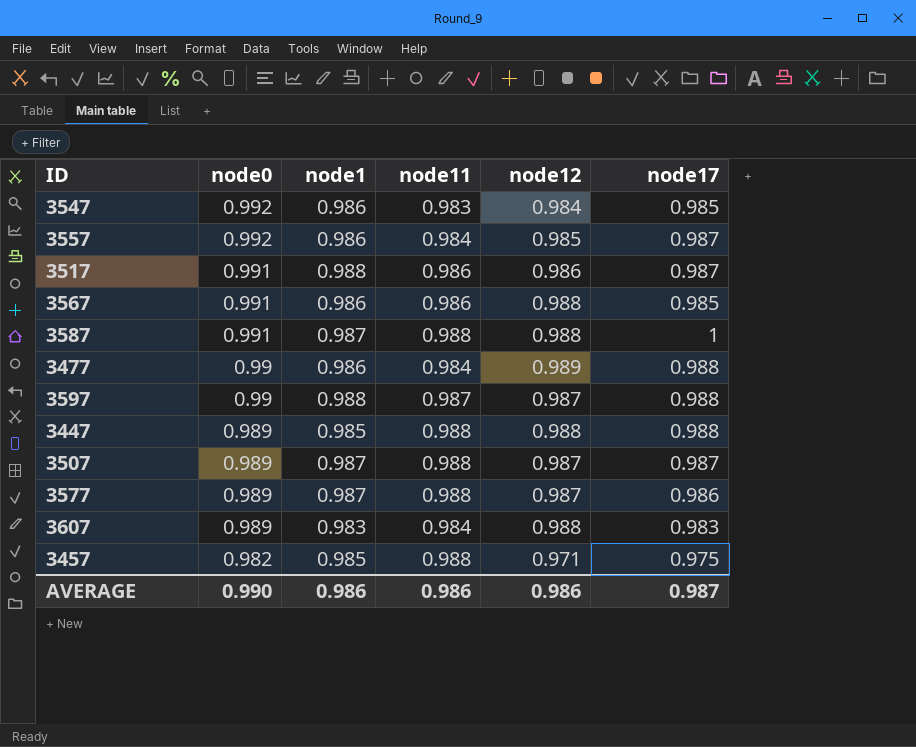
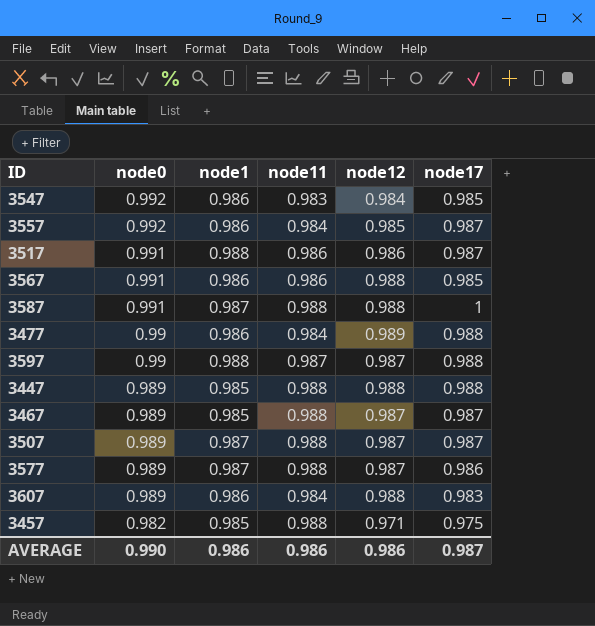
row 3467: none -> 0.989 | 0.985 | 0.988 | 0.987 | 0.987
3607 | node1: 0.983 -> 0.986

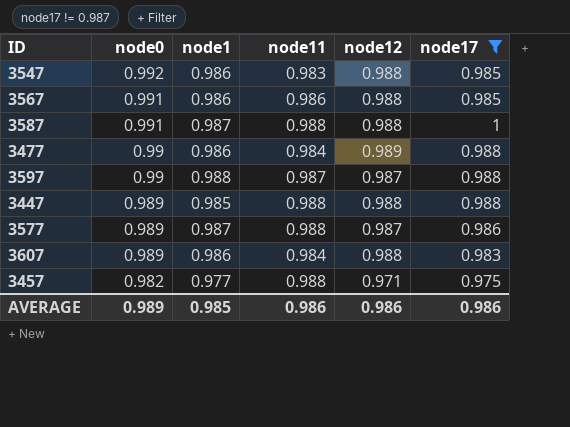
filter: none -> node17 != 0.987
3547 | node12: 0.984 -> 0.988
3457 | node1: 0.985 -> 0.977
AVERAGE | node0: 0.990 -> 0.989
AVERAGE | node1: 0.986 -> 0.985
AVERAGE | node17: 0.987 -> 0.986

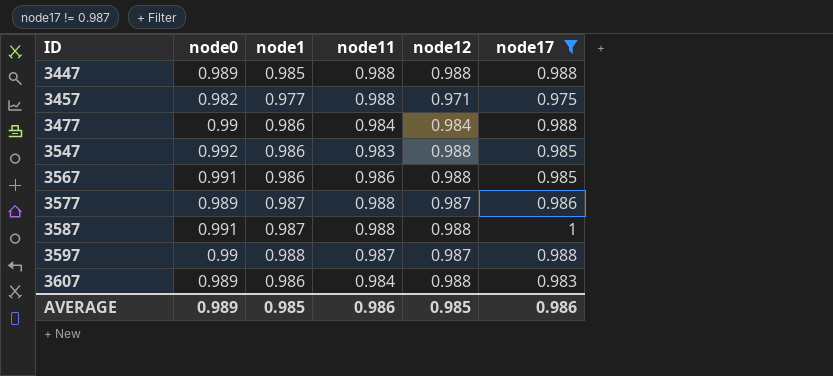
row order: node0 descending -> ID ascending
3477 | node12: 0.989 -> 0.984
AVERAGE | node12: 0.986 -> 0.985

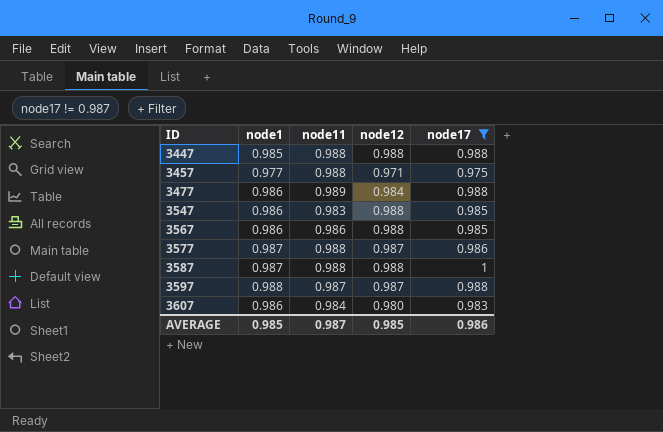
column node0 | position: 2 -> none
3477 | node11: 0.984 -> 0.989
3607 | node12: 0.988 -> 0.980
AVERAGE | node11: 0.986 -> 0.987

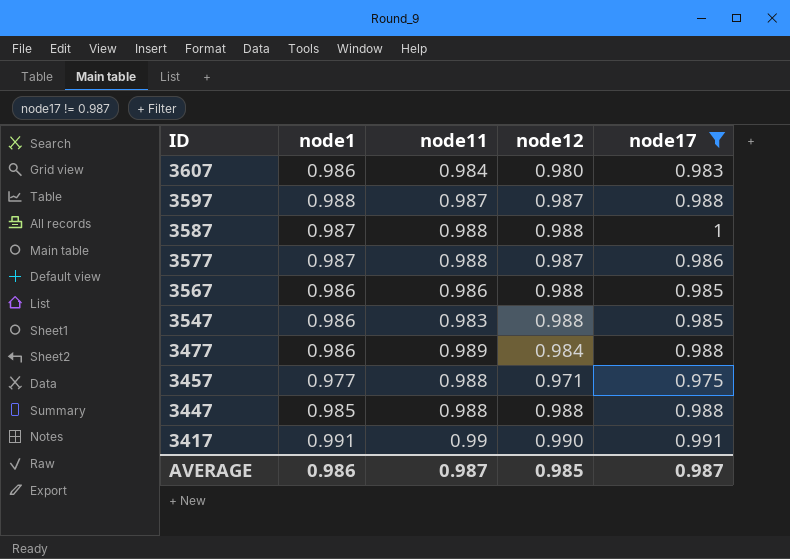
row order: ID ascending -> ID descending
row 3417: none -> 0.991 | 0.99 | 0.990 | 0.991
AVERAGE | node1: 0.985 -> 0.986
AVERAGE | node17: 0.986 -> 0.987

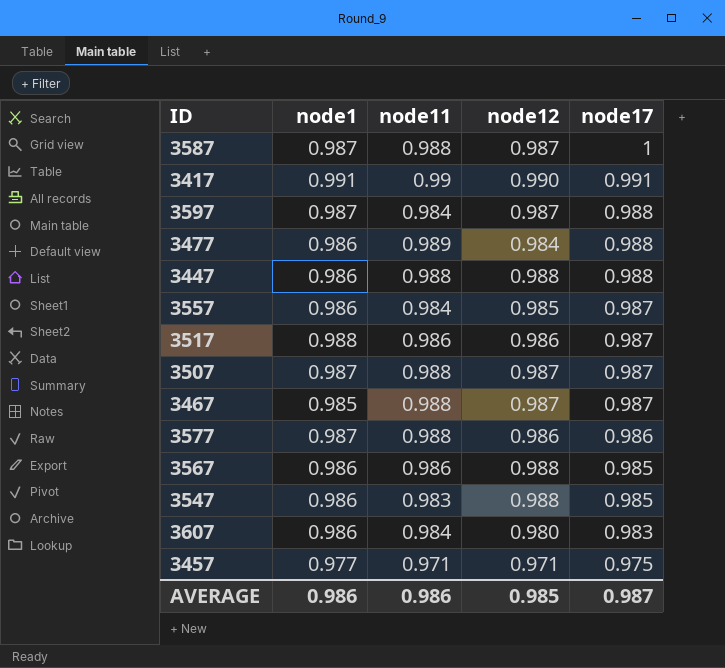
filter: node17 != 0.987 -> none
row order: ID descending -> node17 descending
3587 | node12: 0.988 -> 0.987
3597 | node1: 0.988 -> 0.987
3597 | node11: 0.987 -> 0.984
3447 | node1: 0.985 -> 0.986
3577 | node12: 0.987 -> 0.986
3457 | node11: 0.988 -> 0.971
AVERAGE | node11: 0.987 -> 0.986

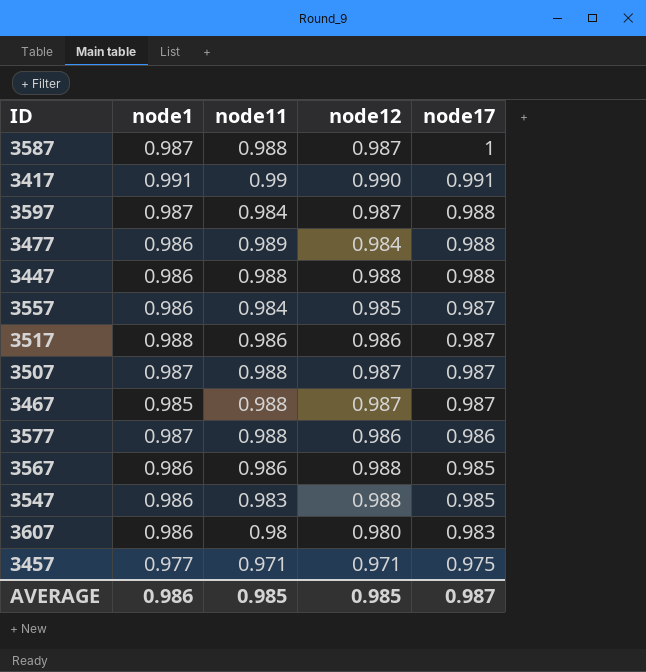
3607 | node11: 0.984 -> 0.98
AVERAGE | node11: 0.986 -> 0.985

